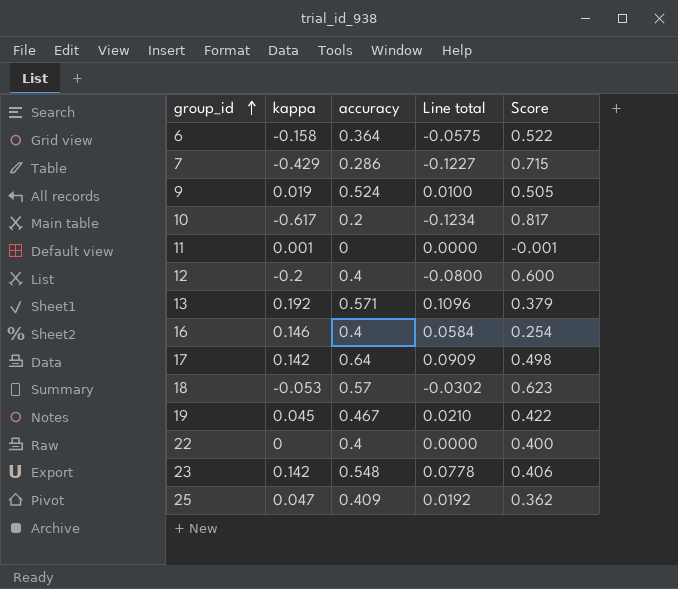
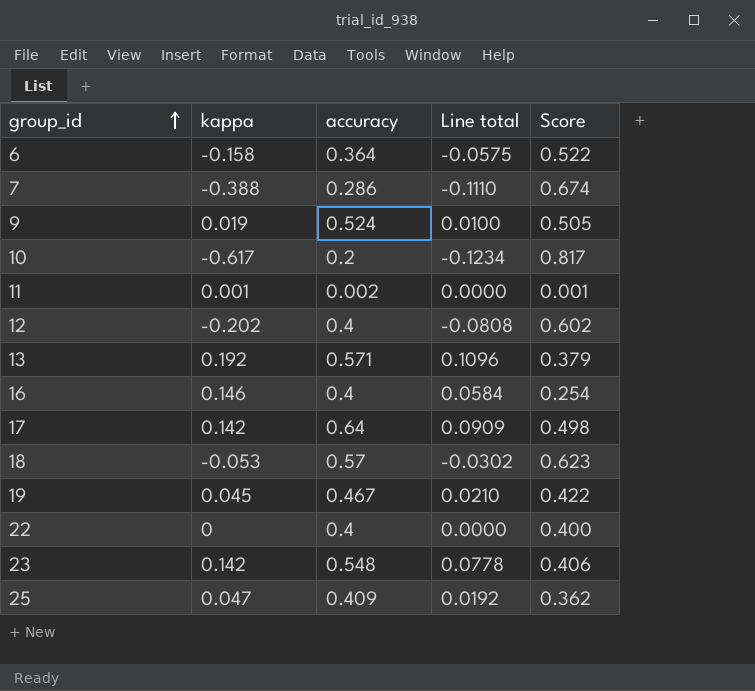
7 | kappa: -0.429 -> -0.388
7 | Line total: -0.1227 -> -0.1110
7 | Score: 0.715 -> 0.674
11 | accuracy: 0 -> 0.002
11 | Score: -0.001 -> 0.001
12 | kappa: -0.2 -> -0.202
12 | Line total: -0.0800 -> -0.0808
12 | Score: 0.600 -> 0.602

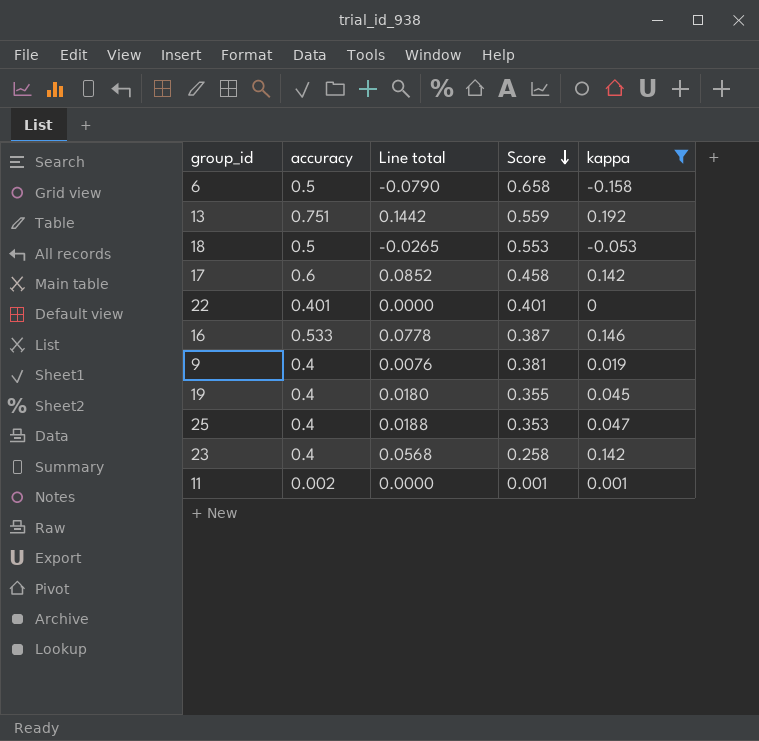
filter: none -> kappa >= -0.158
row order: group_id ascending -> Score descending
column kappa | position: 2 -> 5
6 | accuracy: 0.364 -> 0.5
6 | Line total: -0.0575 -> -0.0790
6 | Score: 0.522 -> 0.658
13 | accuracy: 0.571 -> 0.751
13 | Line total: 0.1096 -> 0.1442
13 | Score: 0.379 -> 0.559
18 | accuracy: 0.57 -> 0.5
18 | Line total: -0.0302 -> -0.0265
18 | Score: 0.623 -> 0.553
17 | accuracy: 0.64 -> 0.6
17 | Line total: 0.0909 -> 0.0852
17 | Score: 0.498 -> 0.458
22 | accuracy: 0.4 -> 0.401
22 | Score: 0.400 -> 0.401
16 | accuracy: 0.4 -> 0.533
16 | Line total: 0.0584 -> 0.0778
16 | Score: 0.254 -> 0.387
9 | accuracy: 0.524 -> 0.4
9 | Line total: 0.0100 -> 0.0076
9 | Score: 0.505 -> 0.381
19 | accuracy: 0.467 -> 0.4
19 | Line total: 0.0210 -> 0.0180
19 | Score: 0.422 -> 0.355
25 | accuracy: 0.409 -> 0.4
25 | Line total: 0.0192 -> 0.0188
25 | Score: 0.362 -> 0.353
23 | accuracy: 0.548 -> 0.4
23 | Line total: 0.0778 -> 0.0568
23 | Score: 0.406 -> 0.258

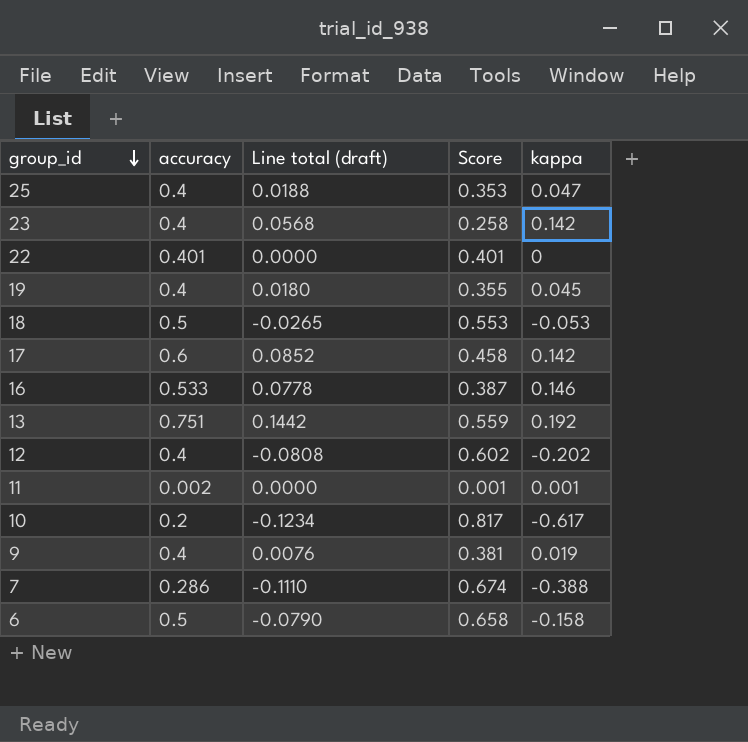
filter: kappa >= -0.158 -> none
row order: Score descending -> group_id descending
column name: Line total -> Line total (draft)

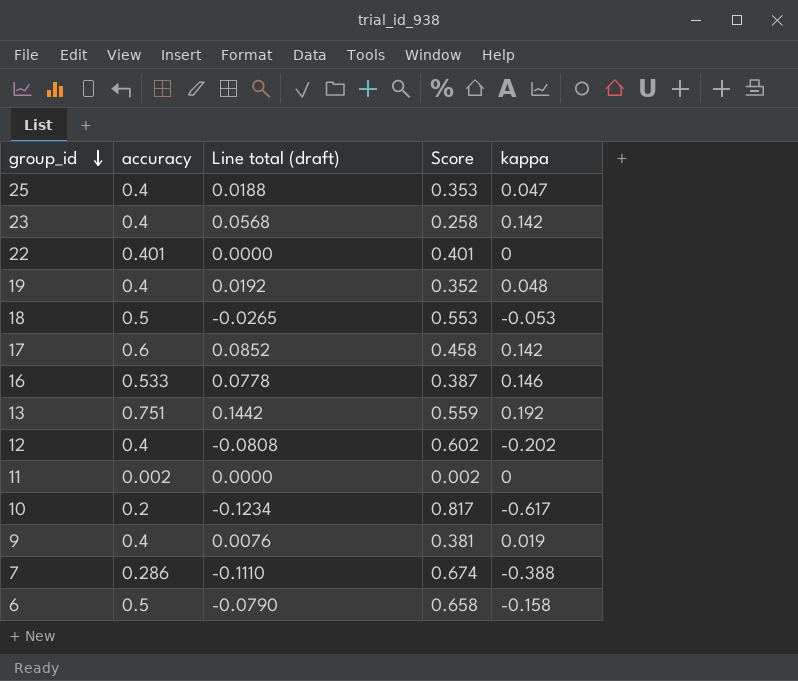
19 | Line total (draft): 0.0180 -> 0.0192
19 | Score: 0.355 -> 0.352
19 | kappa: 0.045 -> 0.048
11 | Score: 0.001 -> 0.002
11 | kappa: 0.001 -> 0

